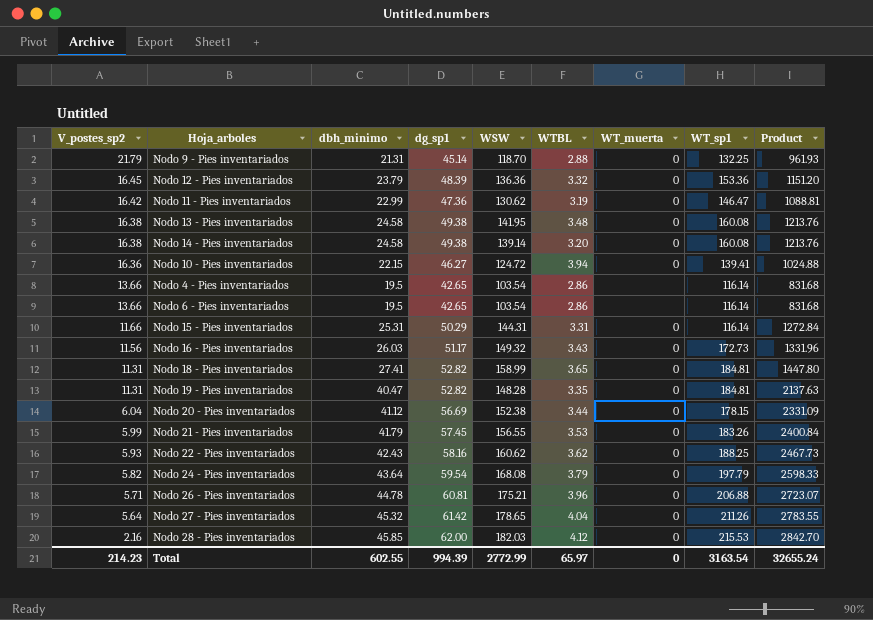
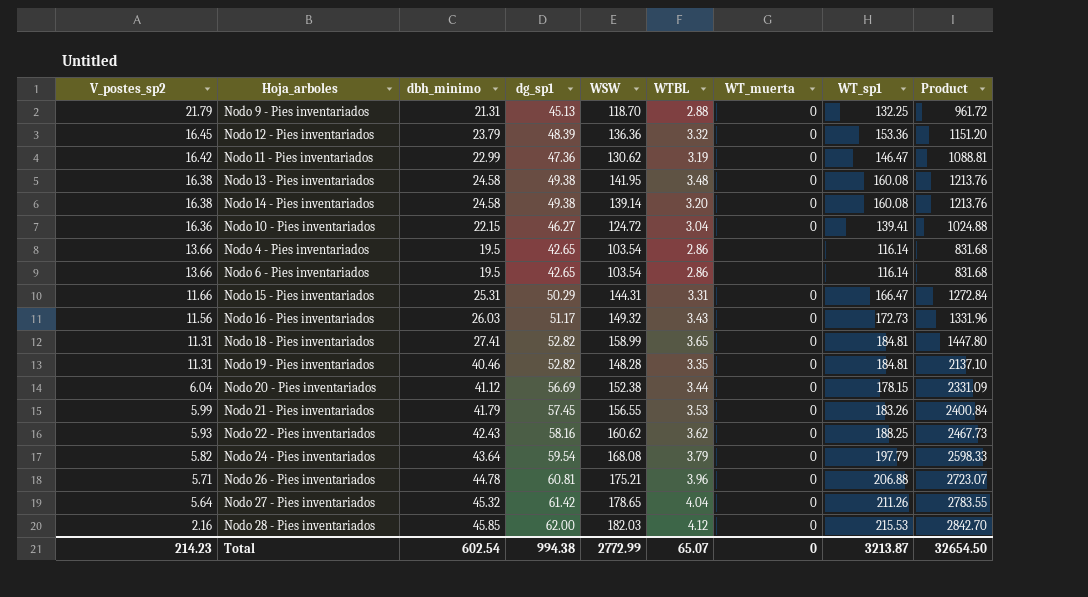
Nodo 9 - Pies inventariados | dg_sp1: 45.14 -> 45.13
Nodo 9 - Pies inventariados | Product: 961.93 -> 961.72
Nodo 10 - Pies inventariados | WTBL: 3.94 -> 3.04
Nodo 15 - Pies inventariados | WT_sp1: 116.14 -> 166.47
Nodo 19 - Pies inventariados | dbh_minimo: 40.47 -> 40.46
Nodo 19 - Pies inventariados | Product: 2137.63 -> 2137.10
Total | dbh_minimo: 602.55 -> 602.54
Total | dg_sp1: 994.39 -> 994.38
Total | WTBL: 65.97 -> 65.07
Total | WT_sp1: 3163.54 -> 3213.87
Total | Product: 32655.24 -> 32654.50

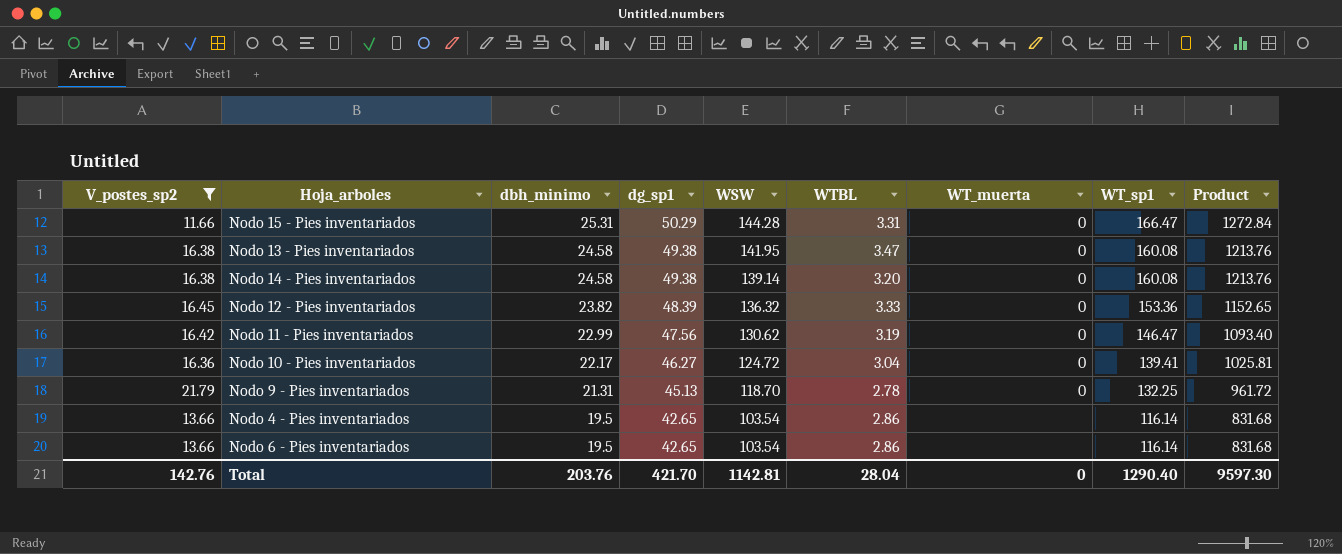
filter: none -> V_postes_sp2 >= 11.66
row order: V_postes_sp2 descending -> dbh_minimo descending
Nodo 15 - Pies inventariados | WSW: 144.31 -> 144.28
Nodo 13 - Pies inventariados | WTBL: 3.48 -> 3.47
Nodo 12 - Pies inventariados | dbh_minimo: 23.79 -> 23.82
Nodo 12 - Pies inventariados | WSW: 136.36 -> 136.32
Nodo 12 - Pies inventariados | WTBL: 3.32 -> 3.33
Nodo 12 - Pies inventariados | Product: 1151.20 -> 1152.65
Nodo 11 - Pies inventariados | dg_sp1: 47.36 -> 47.56
Nodo 11 - Pies inventariados | Product: 1088.81 -> 1093.40
Nodo 10 - Pies inventariados | dbh_minimo: 22.15 -> 22.17
Nodo 10 - Pies inventariados | Product: 1024.88 -> 1025.81
Nodo 9 - Pies inventariados | WTBL: 2.88 -> 2.78
Total | V_postes_sp2: 214.23 -> 142.76
Total | dbh_minimo: 602.54 -> 203.76
Total | dg_sp1: 994.38 -> 421.70
Total | WSW: 2772.99 -> 1142.81
Total | WTBL: 65.07 -> 28.04
Total | WT_sp1: 3213.87 -> 1290.40
Total | Product: 32654.50 -> 9597.30

